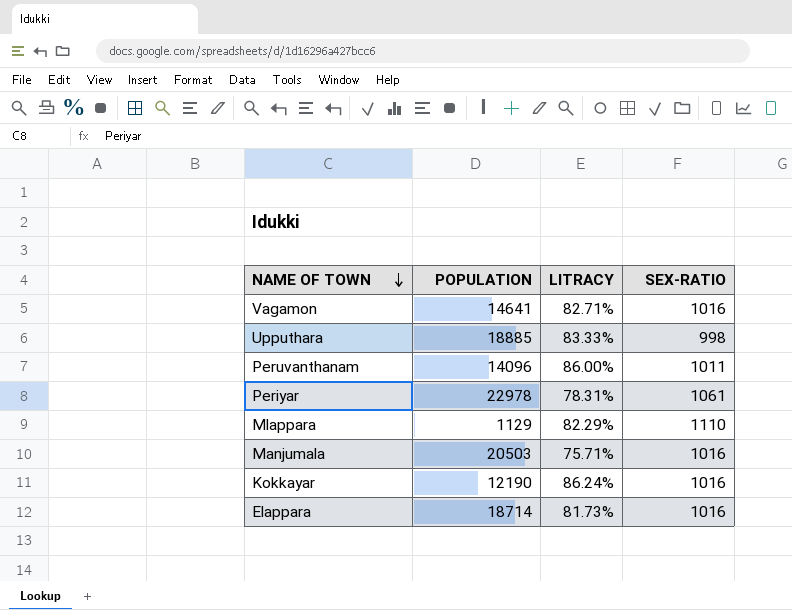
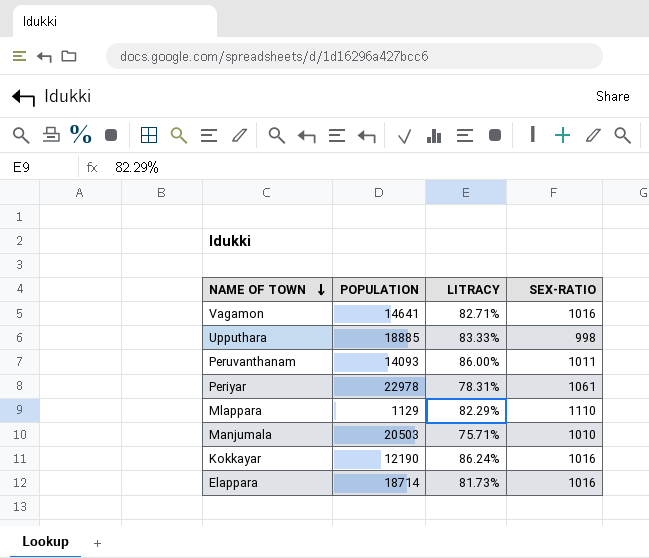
Peruvanthanam | POPULATION: 14096 -> 14093
Manjumala | SEX-RATIO: 1016 -> 1010

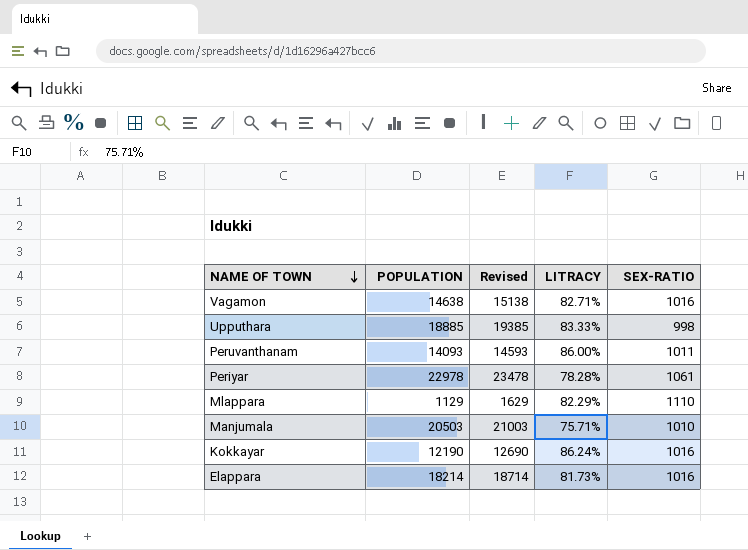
column Revised | formula: none -> [POPULATION] + 500
Vagamon | POPULATION: 14641 -> 14638
Periyar | LITRACY: 78.31% -> 78.28%
Elappara | POPULATION: 18714 -> 18214

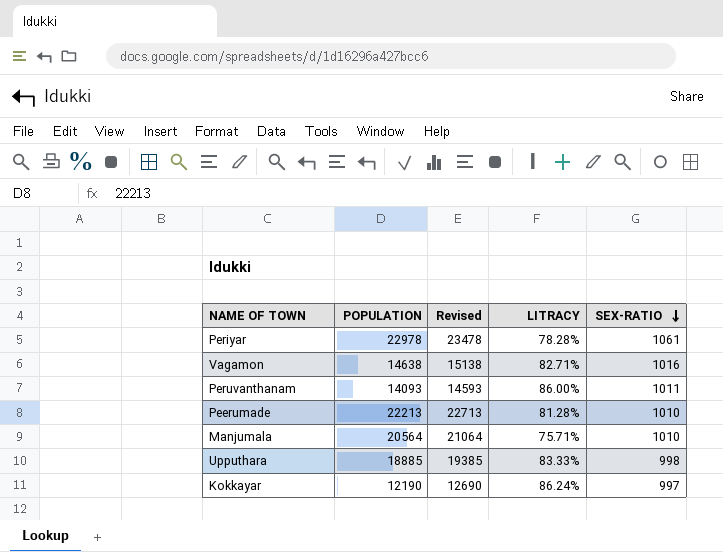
row order: NAME OF TOWN descending -> SEX-RATIO descending
row Mlappara: 1129 | 1629 | 82.29% | 1110 -> none
row Elappara: 18214 | 18714 | 81.73% | 1016 -> none
row Peerumade: none -> 22213 | 22713 | 81.28% | 1010
Manjumala | POPULATION: 20503 -> 20564
Manjumala | Revised: 21003 -> 21064
Kokkayar | SEX-RATIO: 1016 -> 997

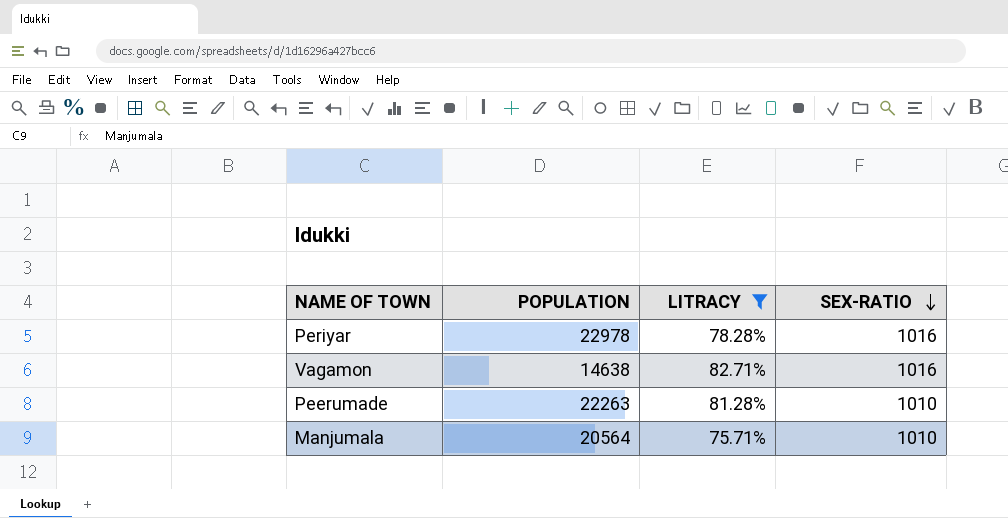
filter: none -> LITRACY <= 82.71%
column Revised | formula: [POPULATION] + 500 -> none
Periyar | SEX-RATIO: 1061 -> 1016
Peerumade | POPULATION: 22213 -> 22263

